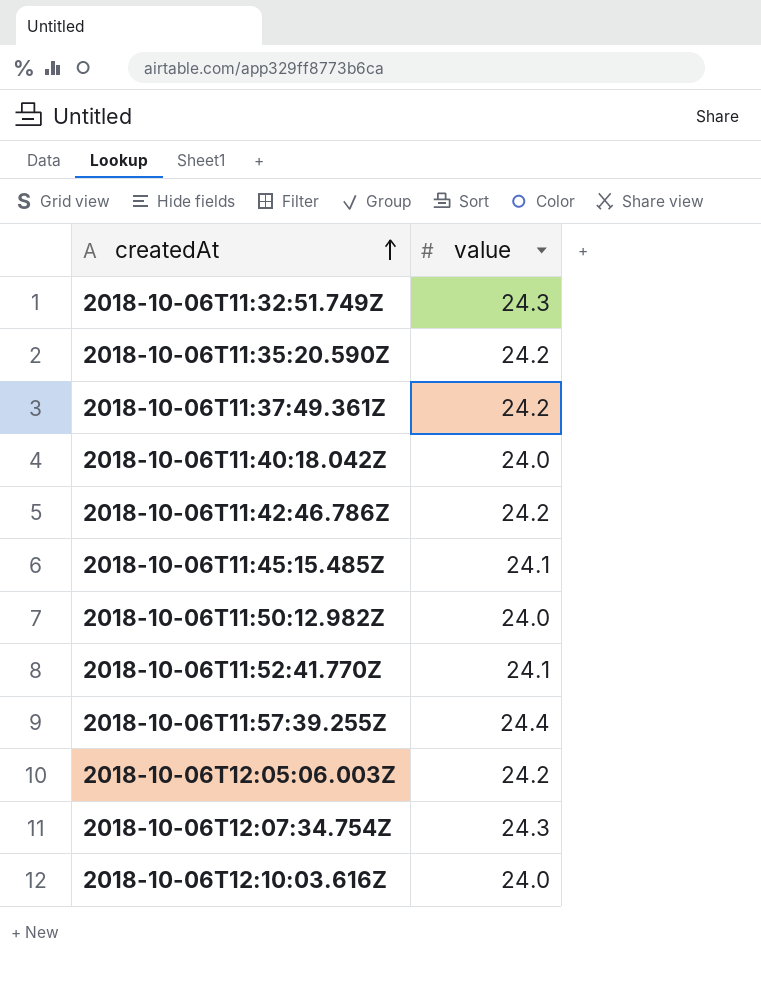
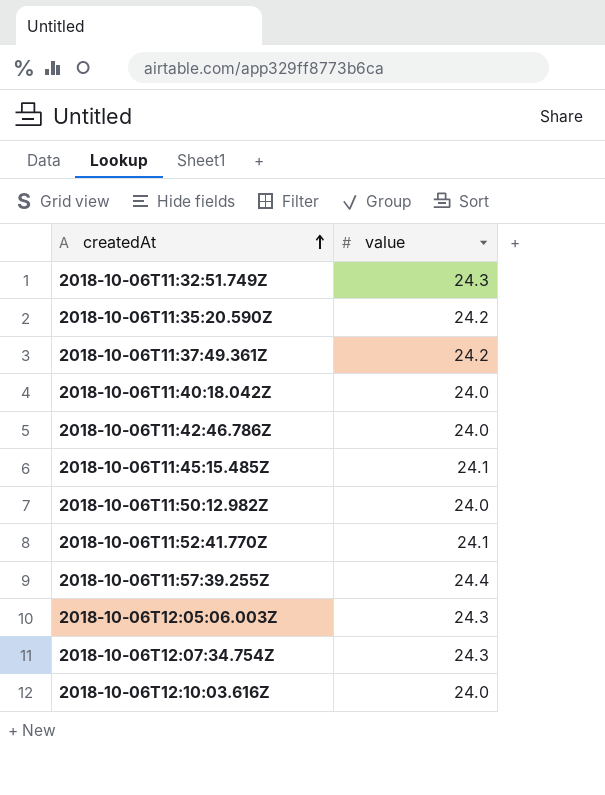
2018-10-06T11:42:46.786Z | value: 24.2 -> 24.0
2018-10-06T12:05:06.003Z | value: 24.2 -> 24.3

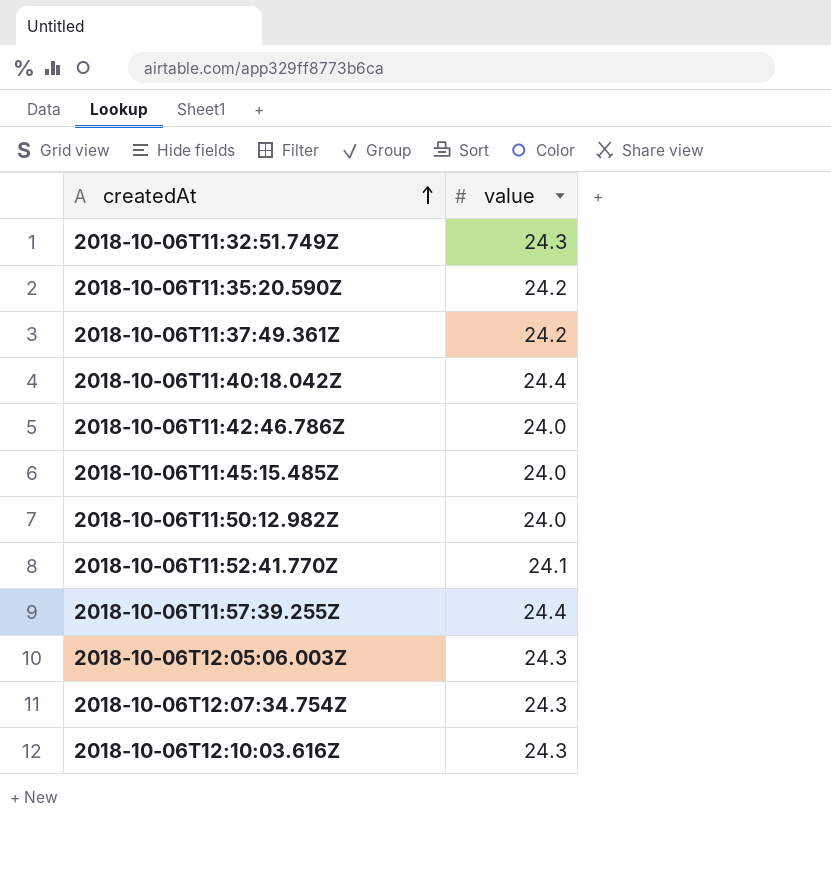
2018-10-06T11:40:18.042Z | value: 24.0 -> 24.4
2018-10-06T11:45:15.485Z | value: 24.1 -> 24.0
2018-10-06T12:10:03.616Z | value: 24.0 -> 24.3

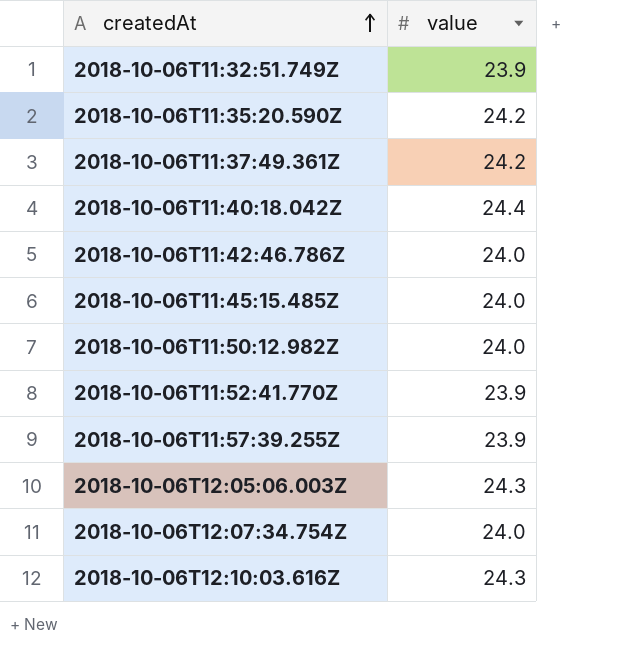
2018-10-06T11:32:51.749Z | value: 24.3 -> 23.9
2018-10-06T11:52:41.770Z | value: 24.1 -> 23.9
2018-10-06T11:57:39.255Z | value: 24.4 -> 23.9
2018-10-06T12:07:34.754Z | value: 24.3 -> 24.0

